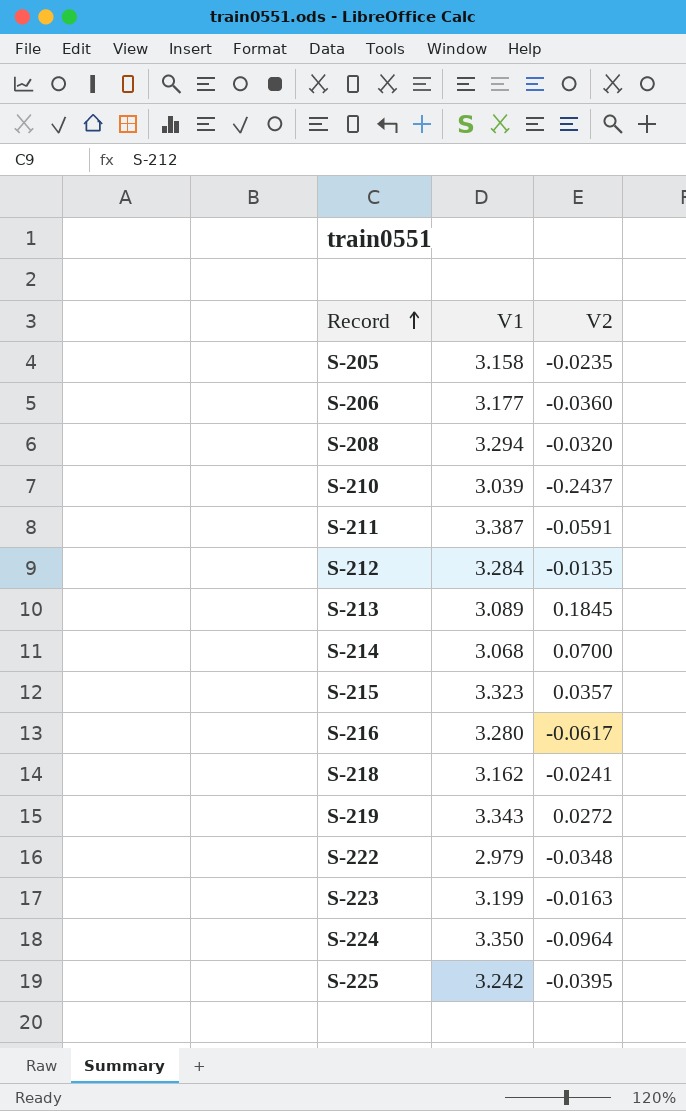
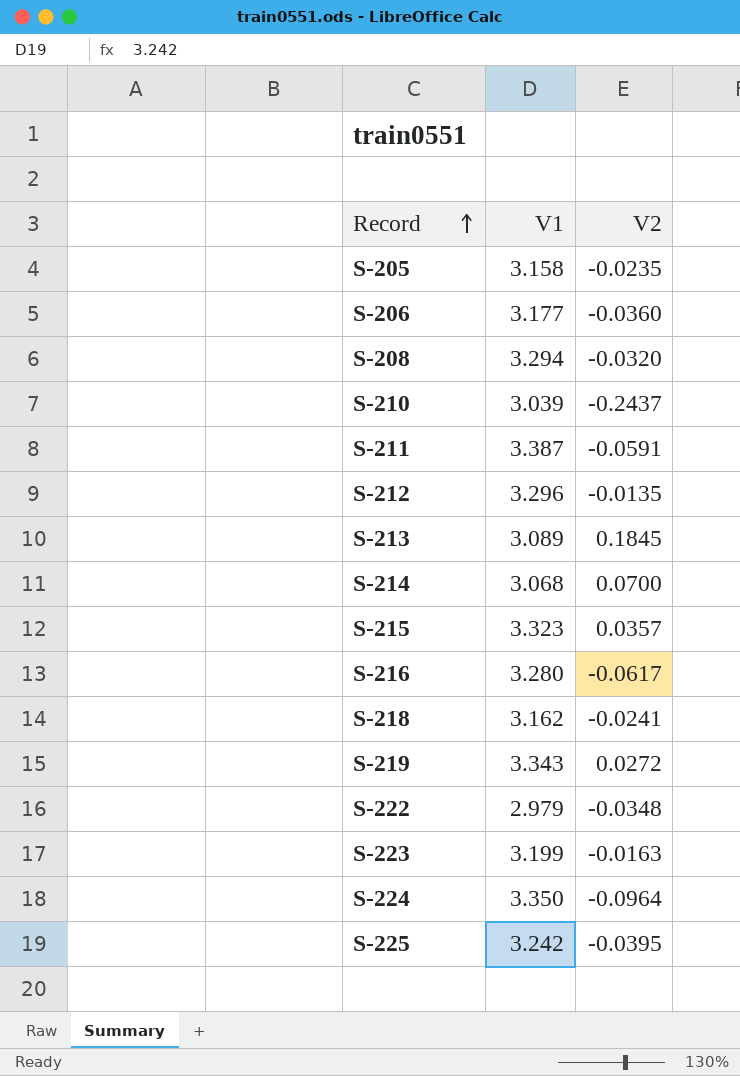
S-212 | V1: 3.284 -> 3.296

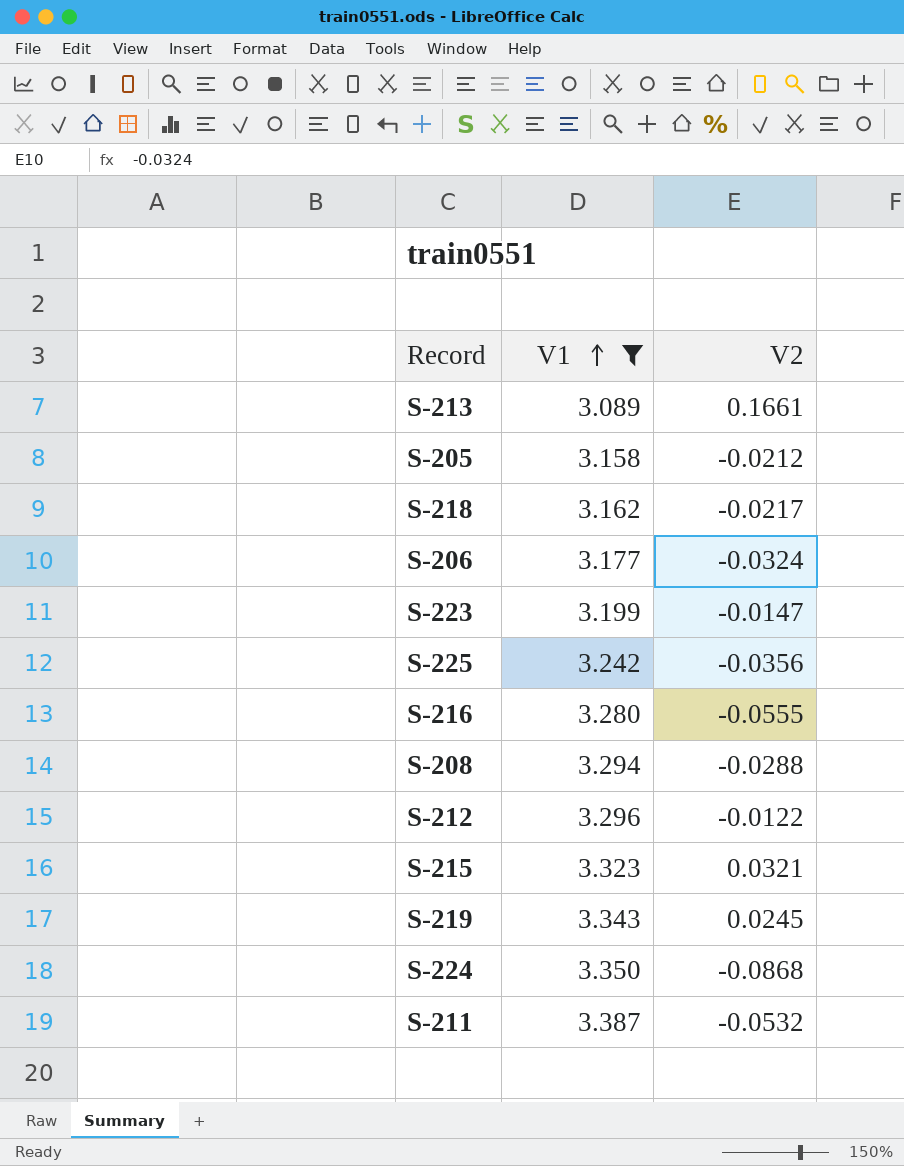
filter: none -> V1 >= 3.089
row order: Record ascending -> V1 ascending
S-213 | V2: 0.1845 -> 0.1661
S-205 | V2: -0.0235 -> -0.0212
S-218 | V2: -0.0241 -> -0.0217
S-206 | V2: -0.0360 -> -0.0324
S-223 | V2: -0.0163 -> -0.0147
S-225 | V2: -0.0395 -> -0.0356
S-216 | V2: -0.0617 -> -0.0555
S-208 | V2: -0.0320 -> -0.0288
S-212 | V2: -0.0135 -> -0.0122
S-215 | V2: 0.0357 -> 0.0321
S-219 | V2: 0.0272 -> 0.0245
S-224 | V2: -0.0964 -> -0.0868
S-211 | V2: -0.0591 -> -0.0532

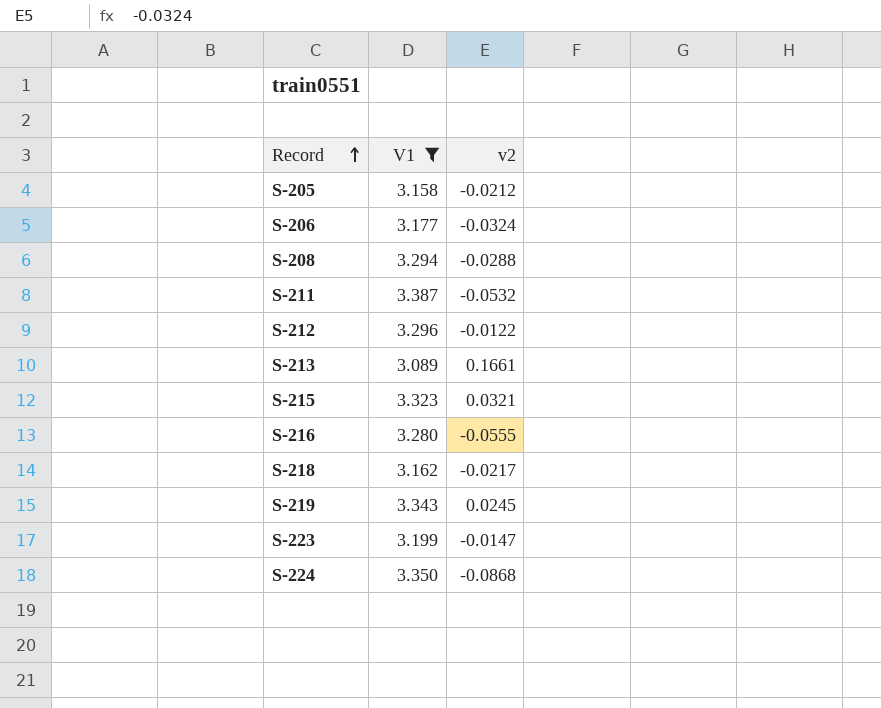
row order: V1 ascending -> Record ascending
column name: V2 -> v2
row S-225: 3.242 | -0.0356 -> none

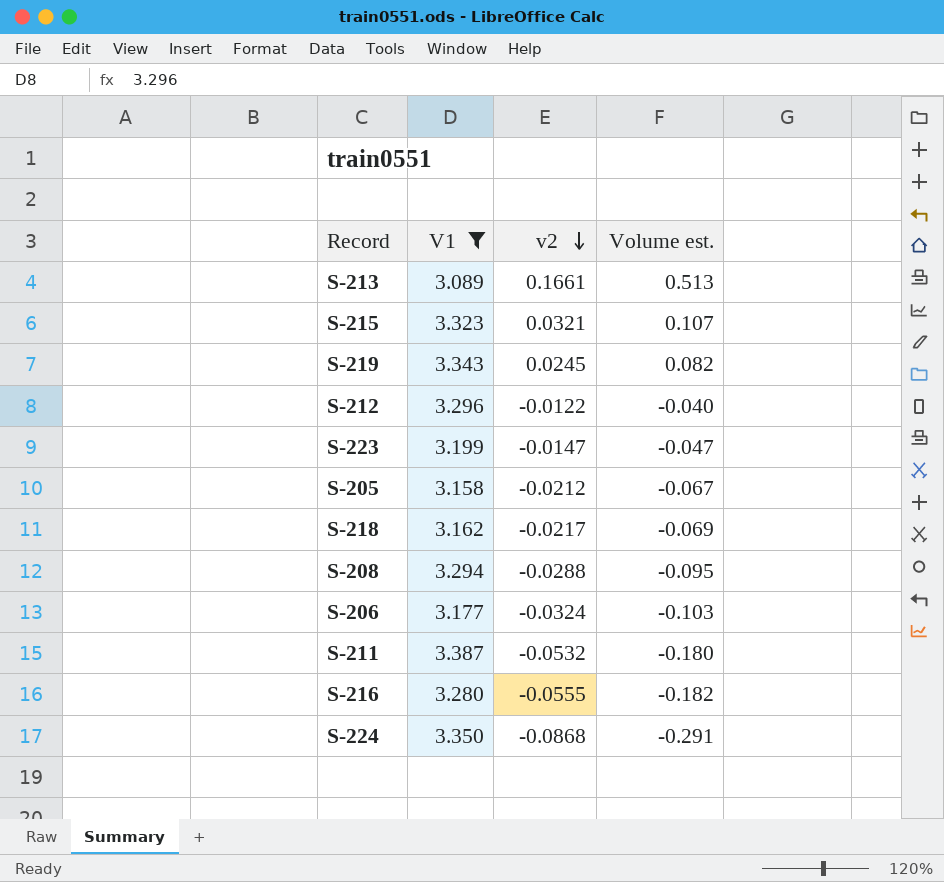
row order: Record ascending -> v2 descending
column Volume est. | formula: none -> [V1] * [v2]

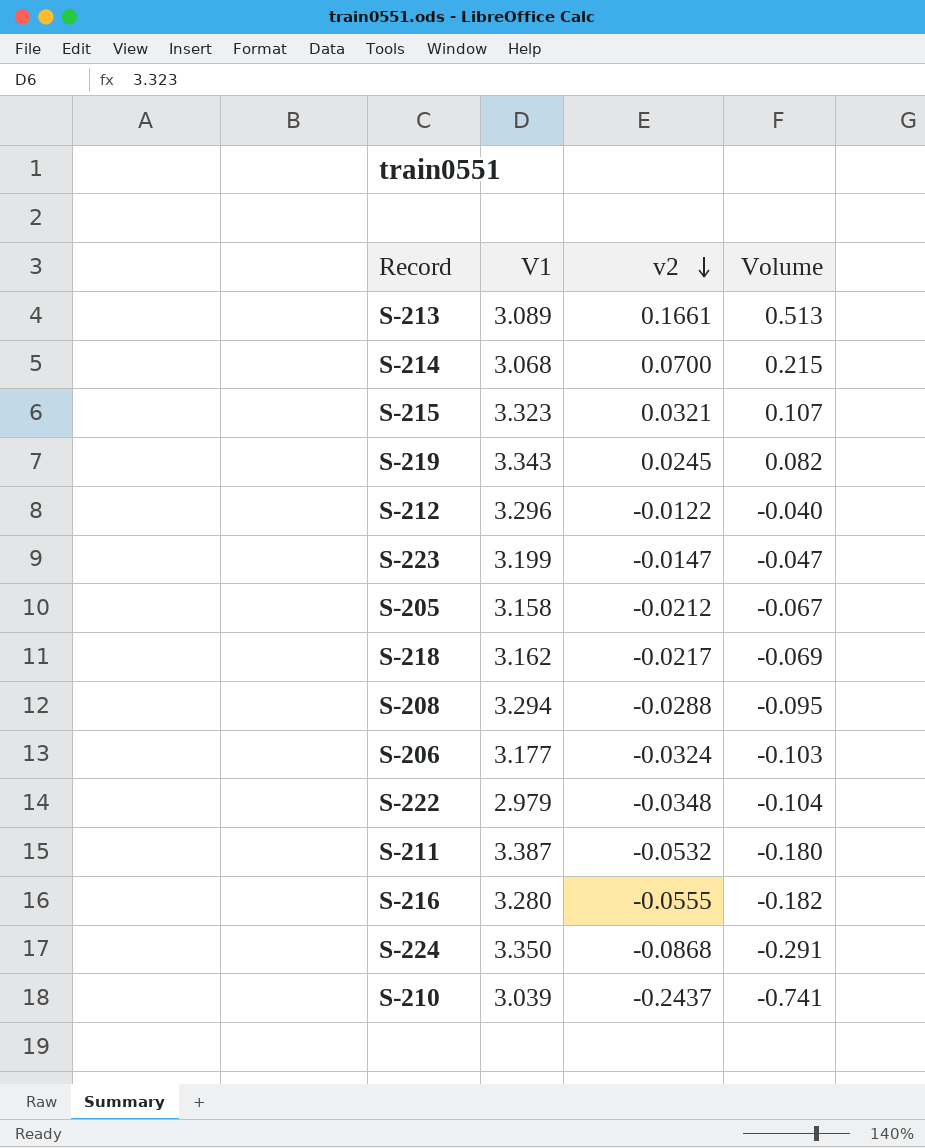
filter: V1 >= 3.089 -> none
column name: Volume est. -> Volume

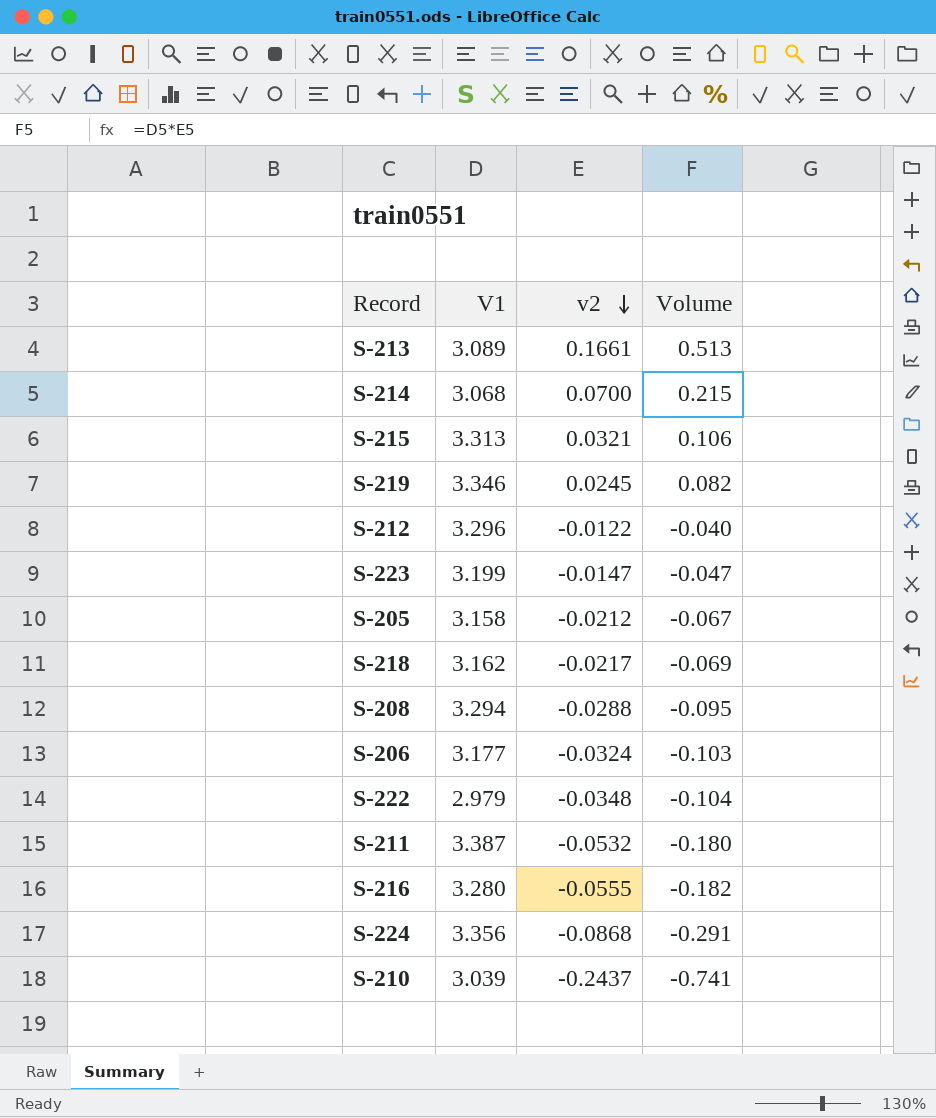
S-215 | V1: 3.323 -> 3.313
S-215 | Volume: 0.107 -> 0.106
S-219 | V1: 3.343 -> 3.346
S-224 | V1: 3.350 -> 3.356

